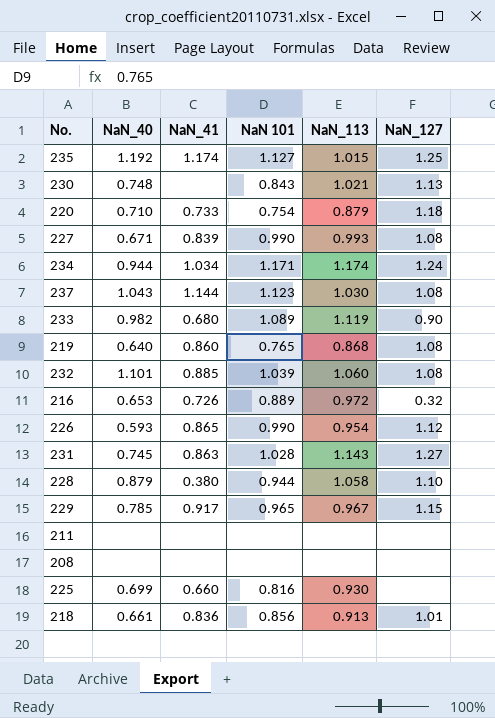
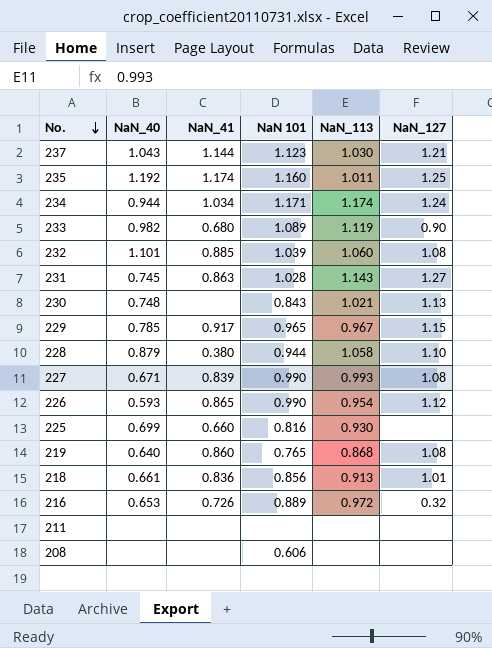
row order: none -> No. descending
row 220: 0.710 | 0.733 | 0.754 | 0.879 | 1.18 -> none
237 | NaN_127: 1.08 -> 1.21
235 | NaN 101: 1.127 -> 1.160
235 | NaN_113: 1.015 -> 1.011
208 | NaN 101: none -> 0.606

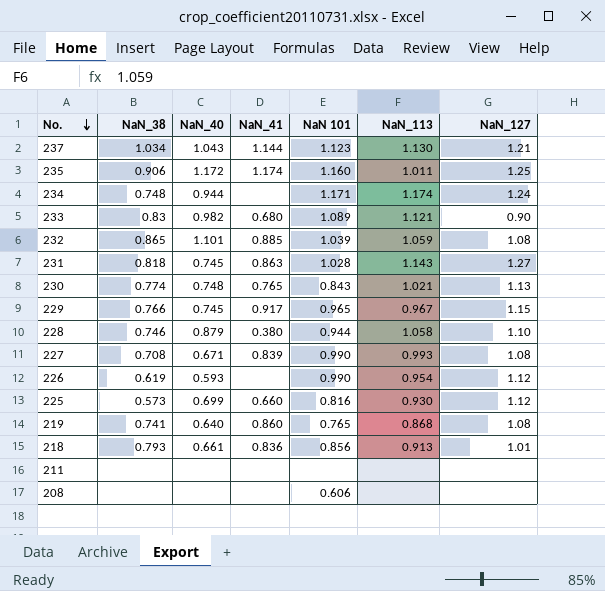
column NaN_38 | position: none -> 2
row 216: 0.653 | 0.726 | 0.889 | 0.972 | 0.32 -> none
237 | NaN_113: 1.030 -> 1.130
235 | NaN_40: 1.192 -> 1.172
234 | NaN_41: 1.034 -> none
233 | NaN_113: 1.119 -> 1.121
232 | NaN_113: 1.060 -> 1.059
230 | NaN_41: none -> 0.765
229 | NaN_40: 0.785 -> 0.745
226 | NaN_41: 0.865 -> none
225 | NaN_127: none -> 1.12

